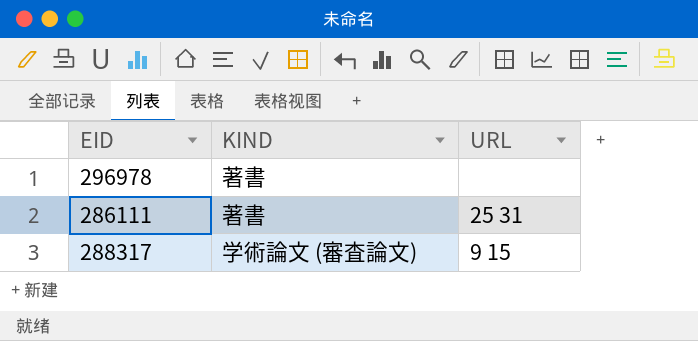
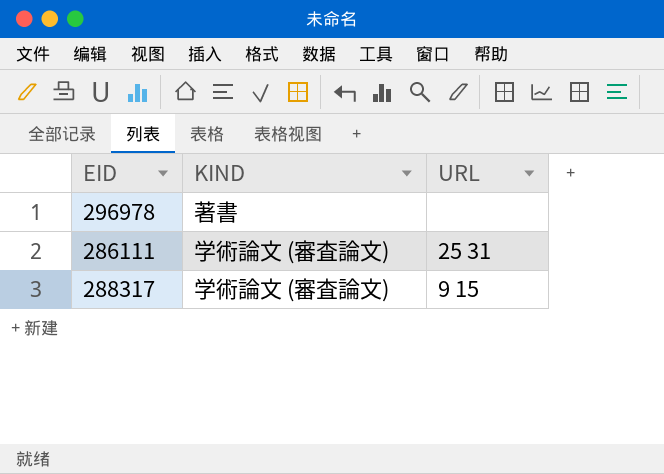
286111 | KIND: 著書 -> 学術論文 (審査論文)

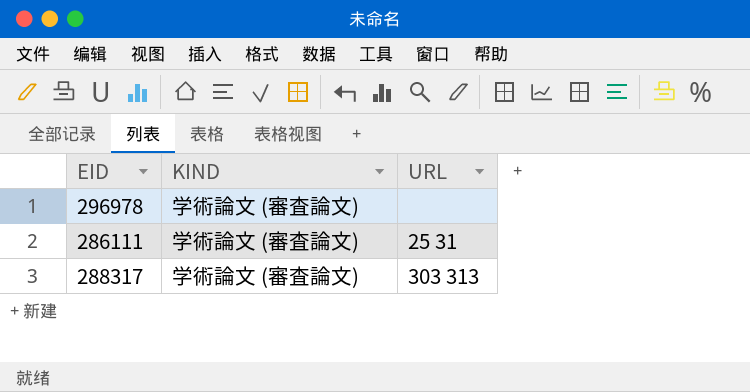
296978 | KIND: 著書 -> 学術論文 (審査論文)
288317 | URL: 9 15 -> 303 313

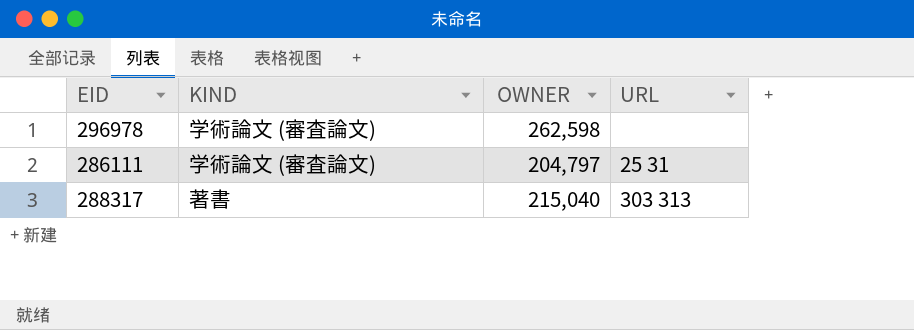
column OWNER | position: none -> 3
288317 | KIND: 学術論文 (審査論文) -> 著書

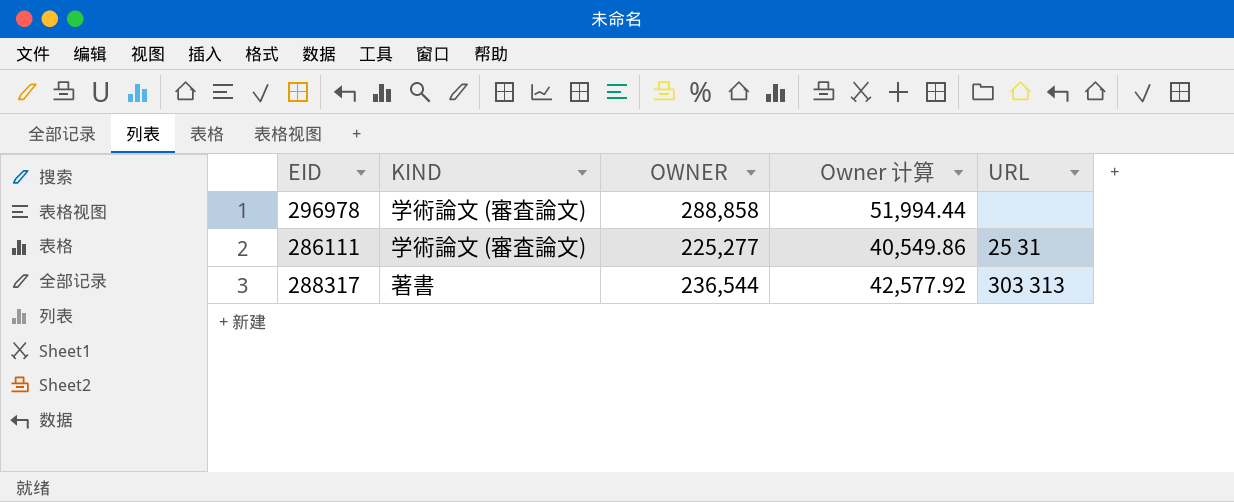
column Owner 计算 | formula: none -> [OWNER] * 0.18
296978 | OWNER: 262,598 -> 288,858
286111 | OWNER: 204,797 -> 225,277
288317 | OWNER: 215,040 -> 236,544

